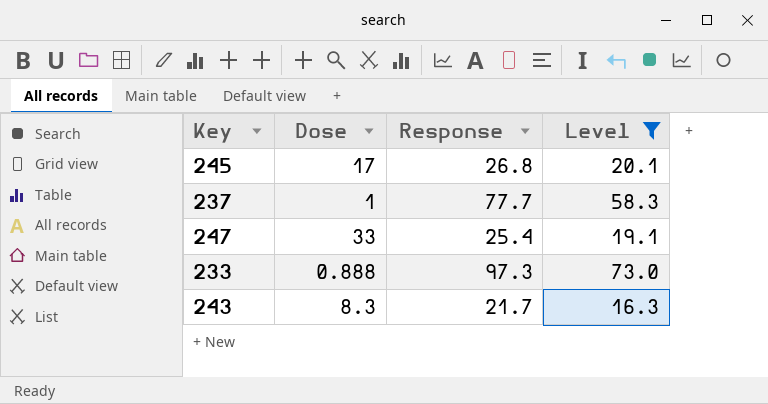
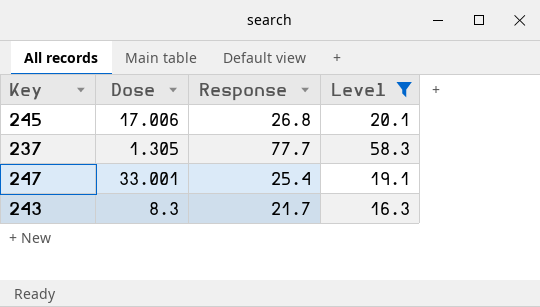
row 233: 0.888 | 97.3 | 73.0 -> none
245 | Dose: 17 -> 17.006
237 | Dose: 1 -> 1.305
247 | Dose: 33 -> 33.001

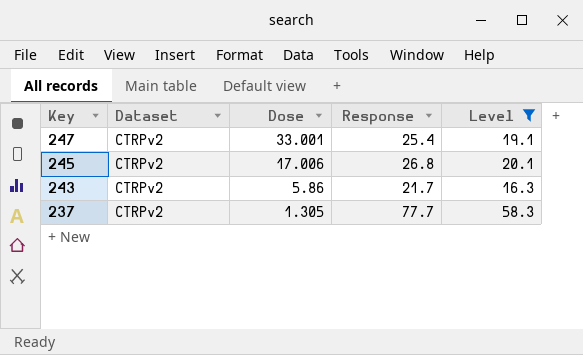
row order: none -> Key descending
column Dataset | position: none -> 2
243 | Dose: 8.3 -> 5.86

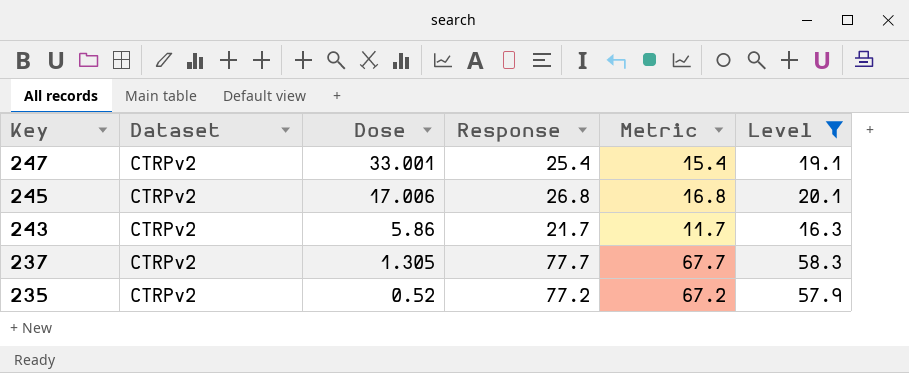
column Metric | formula: none -> [Response] - 10
row 235: none -> CTRPv2 | 0.52 | 77.2 | 67.2 | 57.9

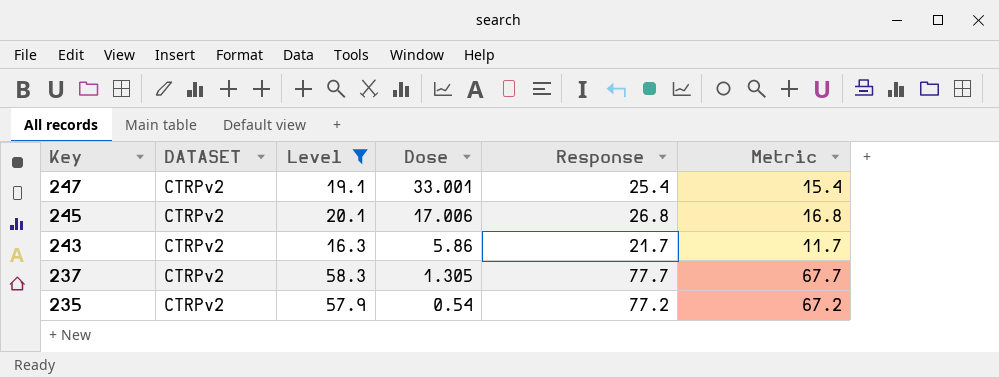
column name: Dataset -> DATASET
column Level | position: 6 -> 3
235 | Dose: 0.52 -> 0.54

